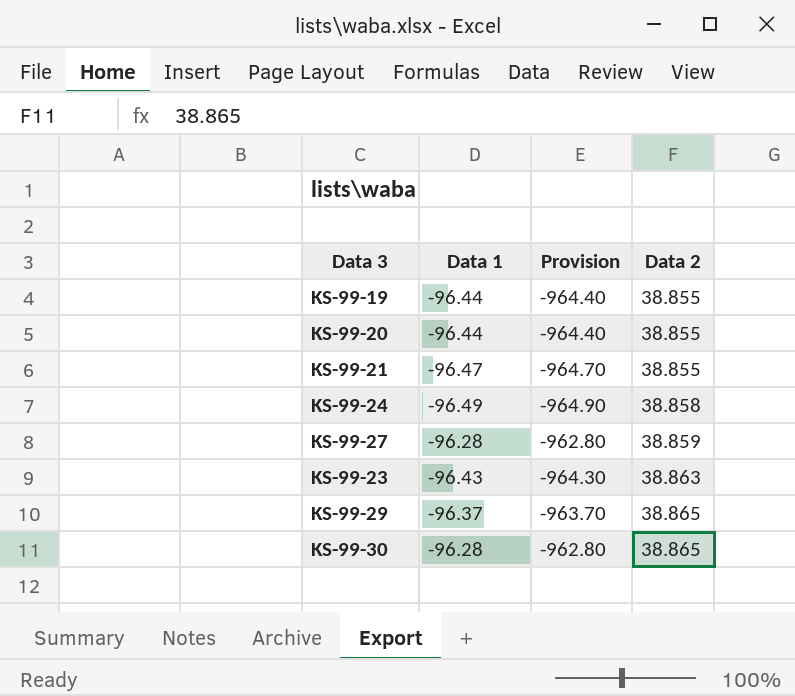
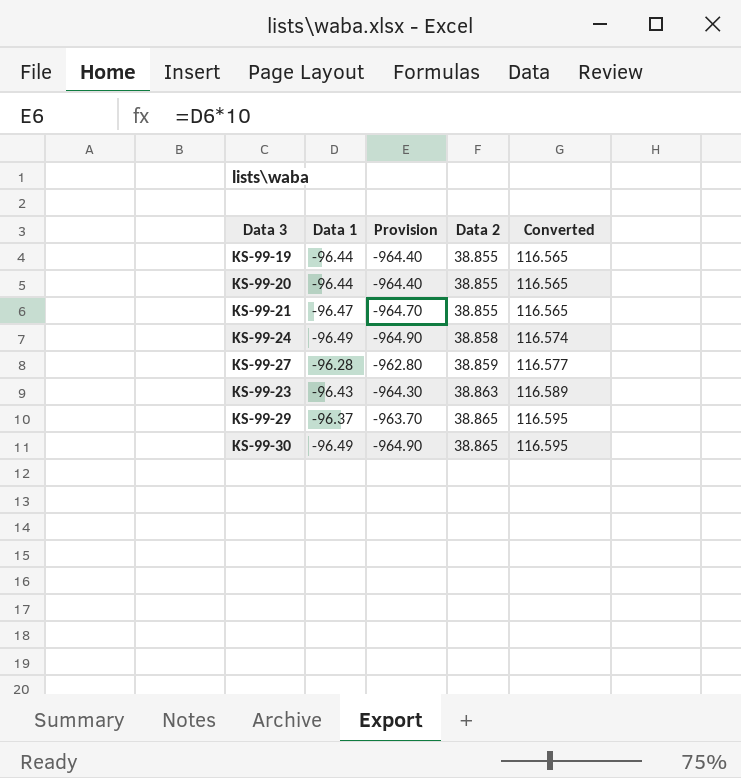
column Converted | formula: none -> [Data 2] * 3
KS-99-30 | Data 1: -96.28 -> -96.49
KS-99-30 | Provision: -962.80 -> -964.90

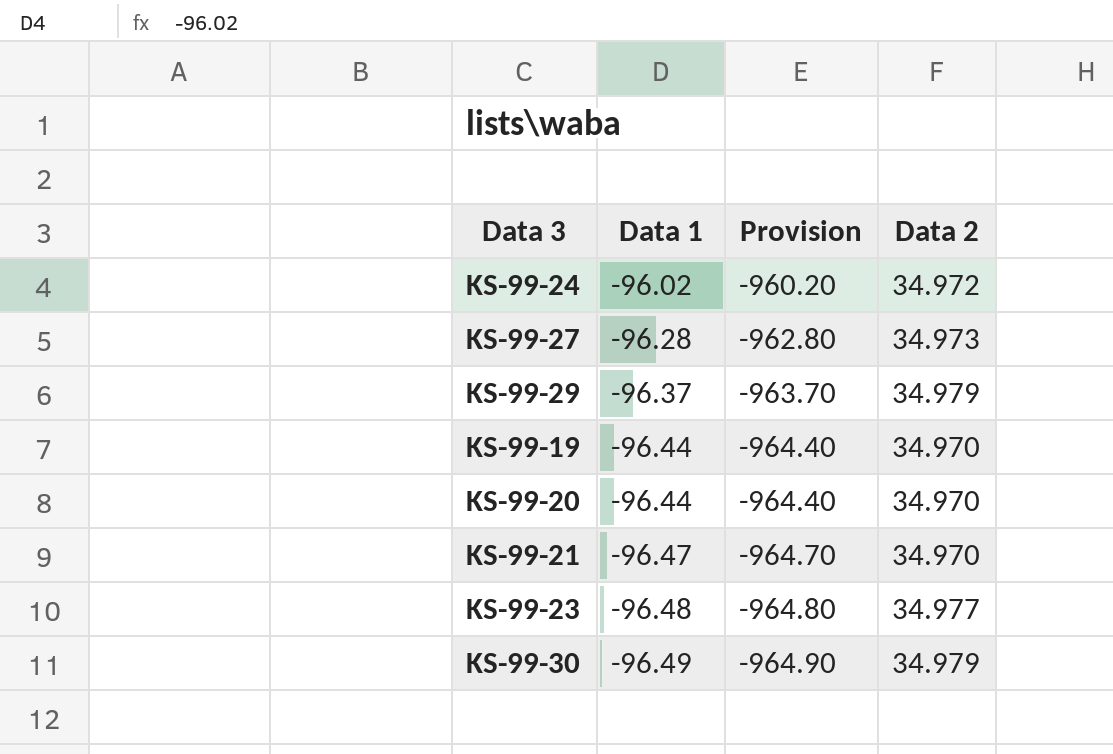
row order: Data 2 ascending -> Data 1 descending
column Converted | formula: [Data 2] * 3 -> none
KS-99-24 | Data 1: -96.49 -> -96.02
KS-99-24 | Provision: -964.90 -> -960.20
KS-99-24 | Data 2: 38.858 -> 34.972
KS-99-27 | Data 2: 38.859 -> 34.973
KS-99-29 | Data 2: 38.865 -> 34.979
KS-99-19 | Data 2: 38.855 -> 34.970
KS-99-20 | Data 2: 38.855 -> 34.970
KS-99-21 | Data 2: 38.855 -> 34.970
KS-99-23 | Data 1: -96.43 -> -96.48
KS-99-23 | Provision: -964.30 -> -964.80
KS-99-23 | Data 2: 38.863 -> 34.977
KS-99-30 | Data 2: 38.865 -> 34.979

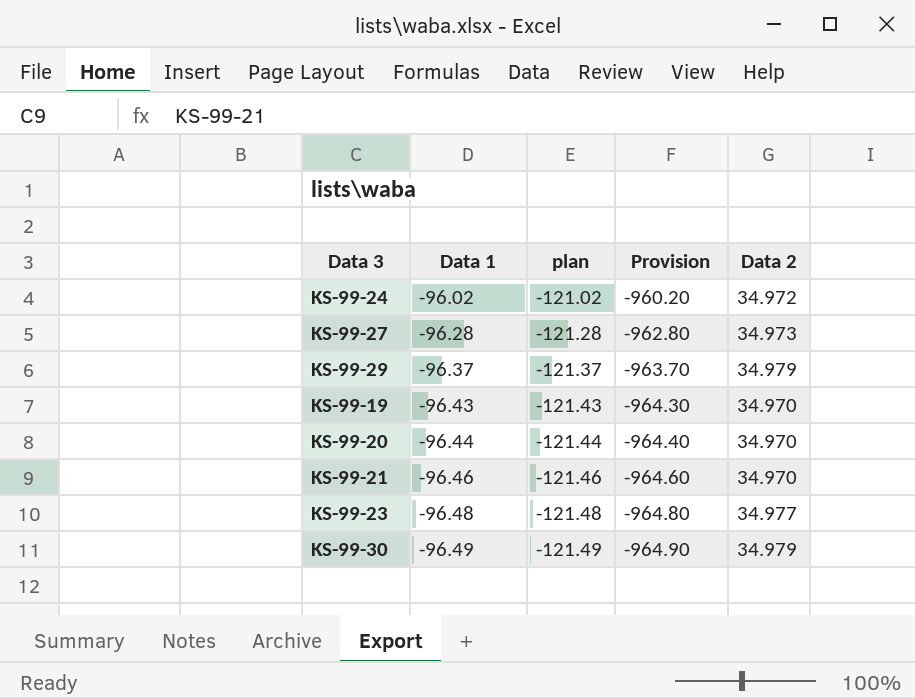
column plan | formula: none -> [Data 1] - 25
KS-99-19 | Data 1: -96.44 -> -96.43
KS-99-19 | Provision: -964.40 -> -964.30
KS-99-21 | Data 1: -96.47 -> -96.46
KS-99-21 | Provision: -964.70 -> -964.60

